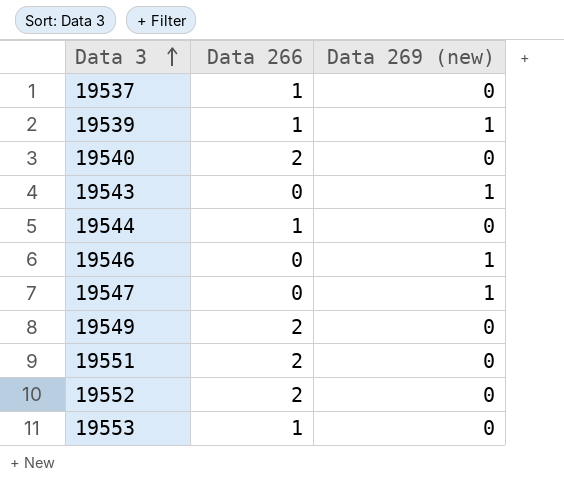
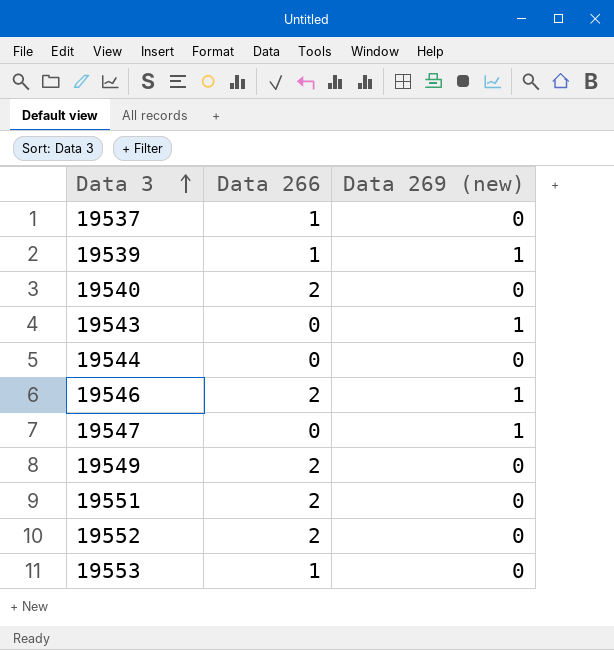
19544 | Data 266: 1 -> 0
19546 | Data 266: 0 -> 2

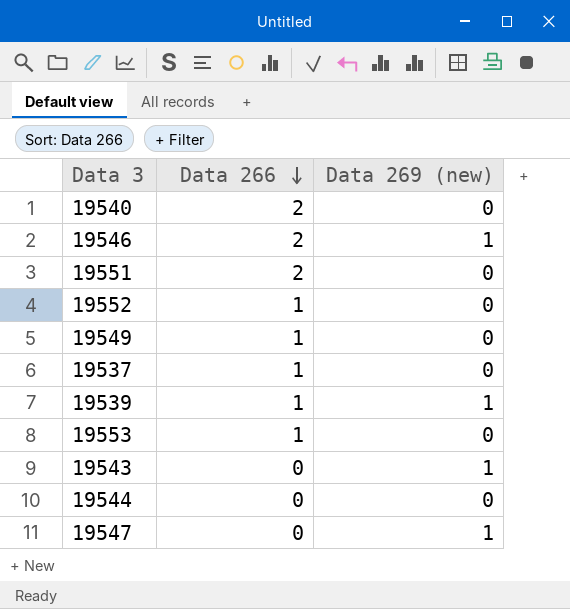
row order: Data 3 ascending -> Data 266 descending
19552 | Data 266: 2 -> 1
19549 | Data 266: 2 -> 1

